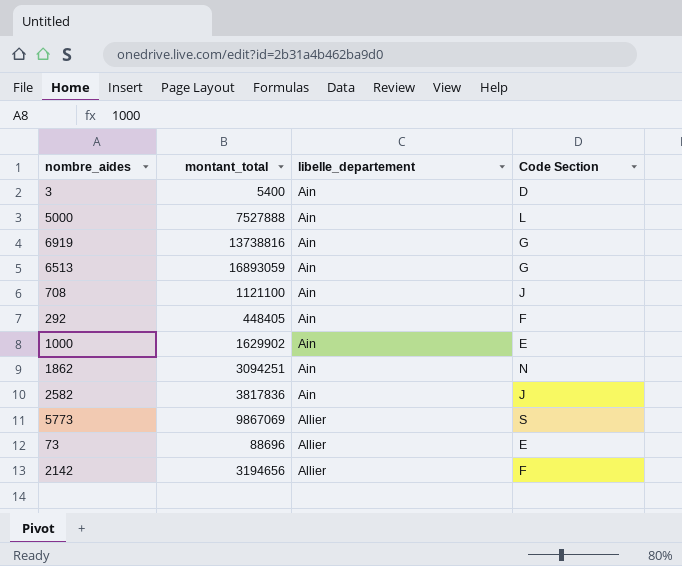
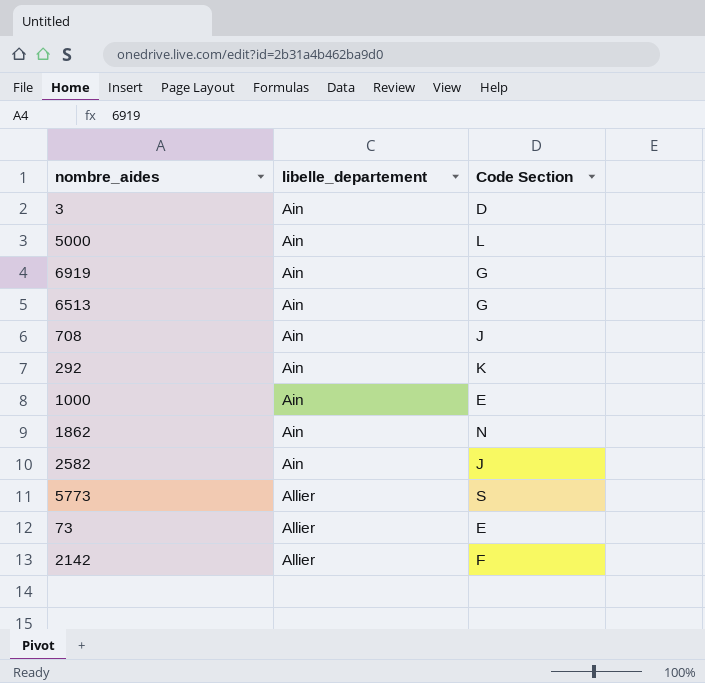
column montant_total | position: 2 -> none
292 | Code Section: F -> K

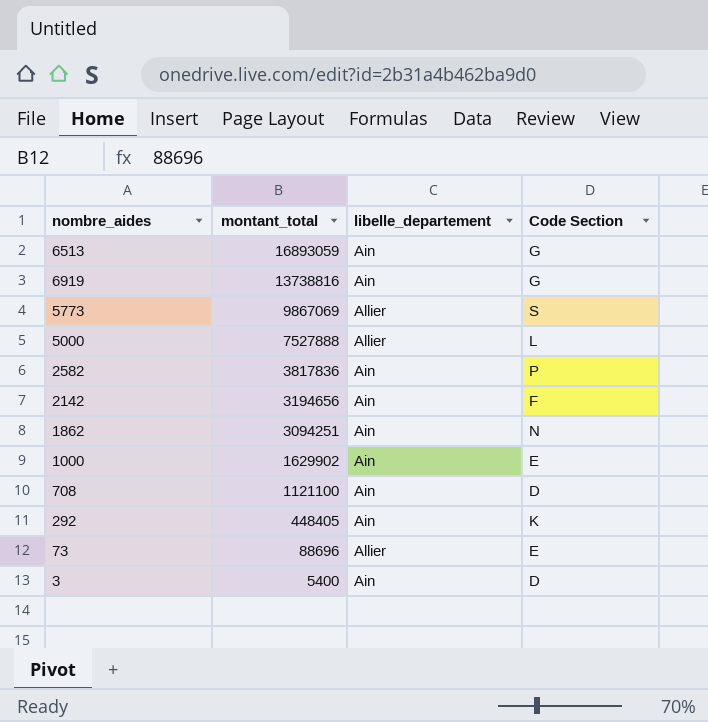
row order: libelle_departement ascending -> montant_total descending
column montant_total | position: none -> 2
5000 | libelle_departement: Ain -> Allier
2582 | Code Section: J -> P
2142 | libelle_departement: Allier -> Ain
708 | Code Section: J -> D

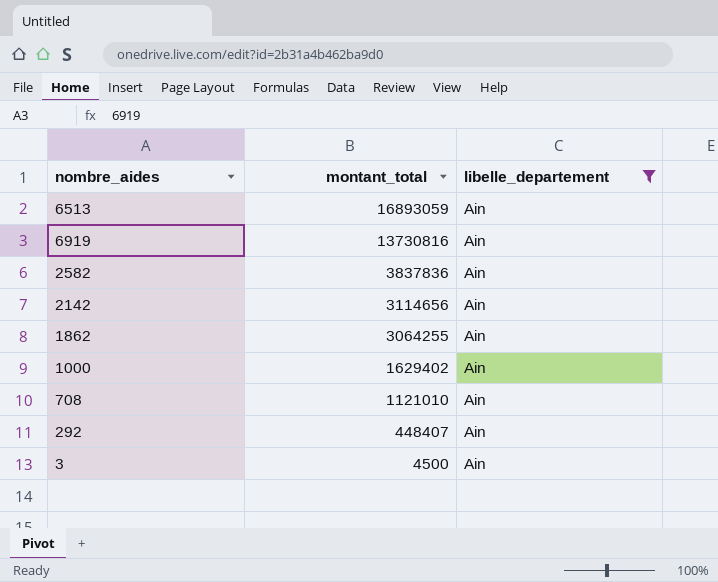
filter: none -> libelle_departement = Ain
column Code Section | position: 4 -> none
6919 | montant_total: 13738816 -> 13730816
2582 | montant_total: 3817836 -> 3837836
2142 | montant_total: 3194656 -> 3114656
1862 | montant_total: 3094251 -> 3064255
1000 | montant_total: 1629902 -> 1629402
708 | montant_total: 1121100 -> 1121010
292 | montant_total: 448405 -> 448407
3 | montant_total: 5400 -> 4500

